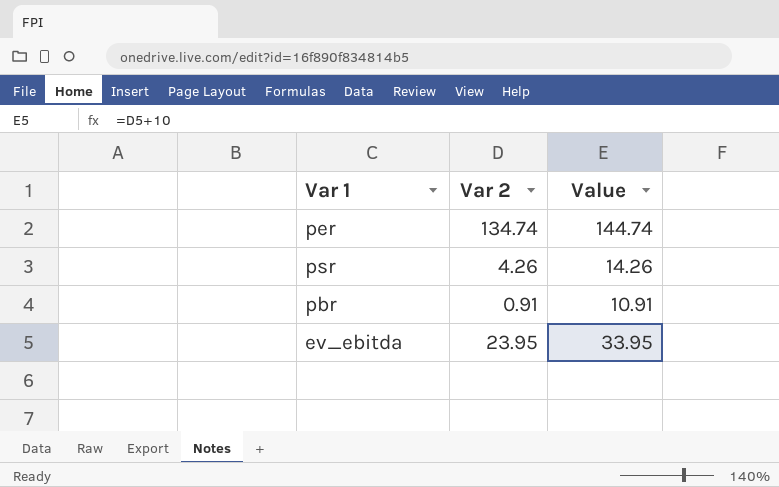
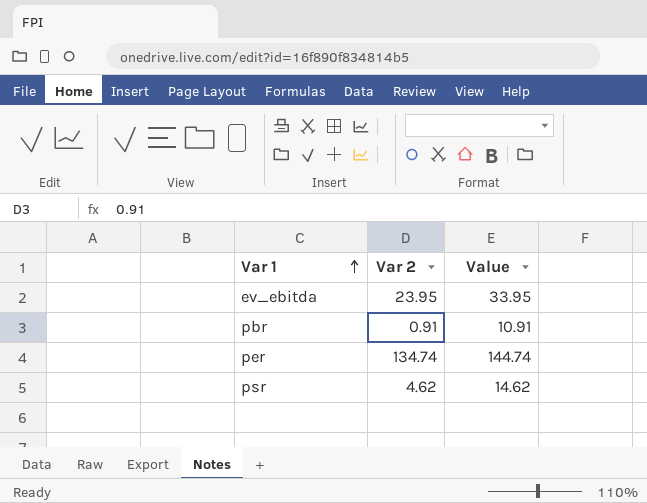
row order: none -> Var 1 ascending
psr | Var 2: 4.26 -> 4.62
psr | Value: 14.26 -> 14.62

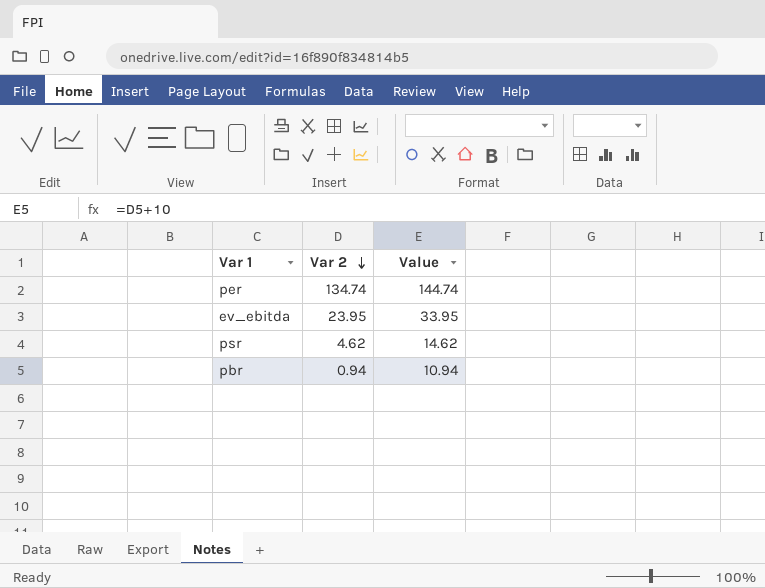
row order: Var 1 ascending -> Var 2 descending
pbr | Var 2: 0.91 -> 0.94
pbr | Value: 10.91 -> 10.94

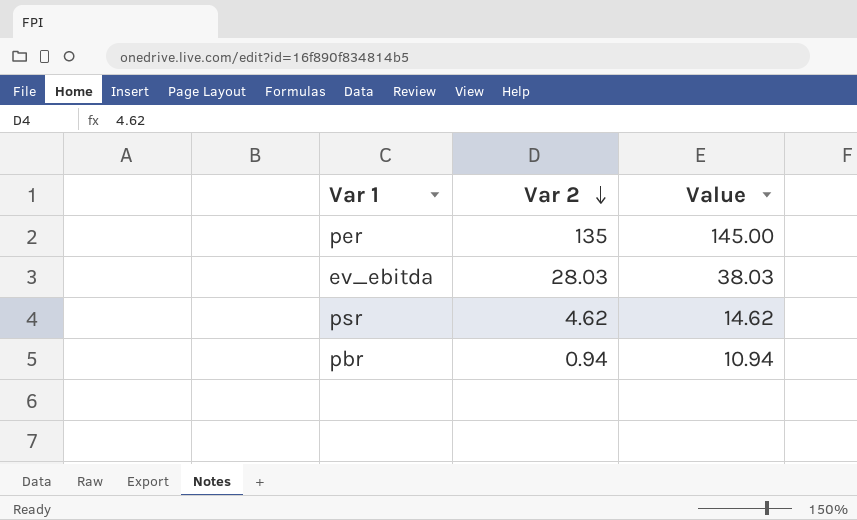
per | Var 2: 134.74 -> 135
per | Value: 144.74 -> 145.00
ev_ebitda | Var 2: 23.95 -> 28.03
ev_ebitda | Value: 33.95 -> 38.03

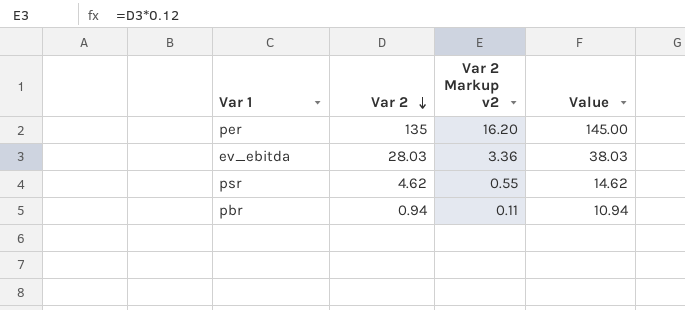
column Var 2 Markup v2 | formula: none -> [Var 2] * 0.12

